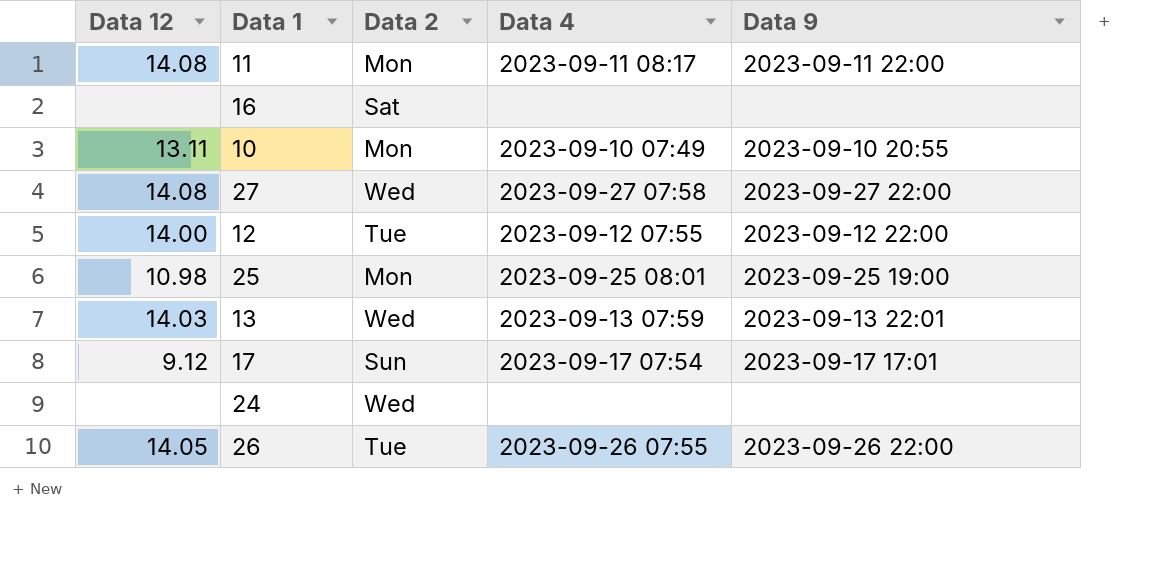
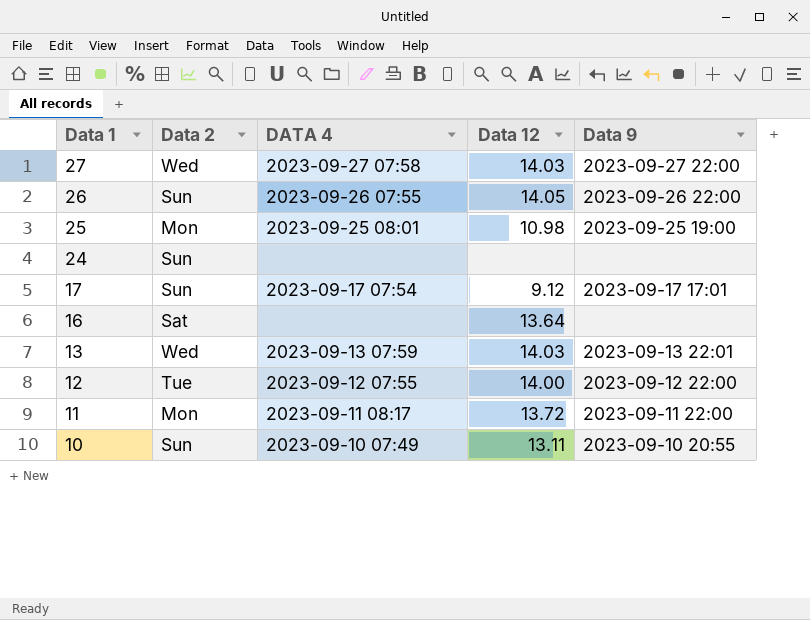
row order: none -> Data 1 descending
column name: Data 4 -> DATA 4
column Data 12 | position: 1 -> 4
27 | Data 12: 14.08 -> 14.03
26 | Data 2: Tue -> Sun
24 | Data 2: Wed -> Sun
16 | Data 12: none -> 13.64
11 | Data 12: 14.08 -> 13.72
10 | Data 2: Mon -> Sun

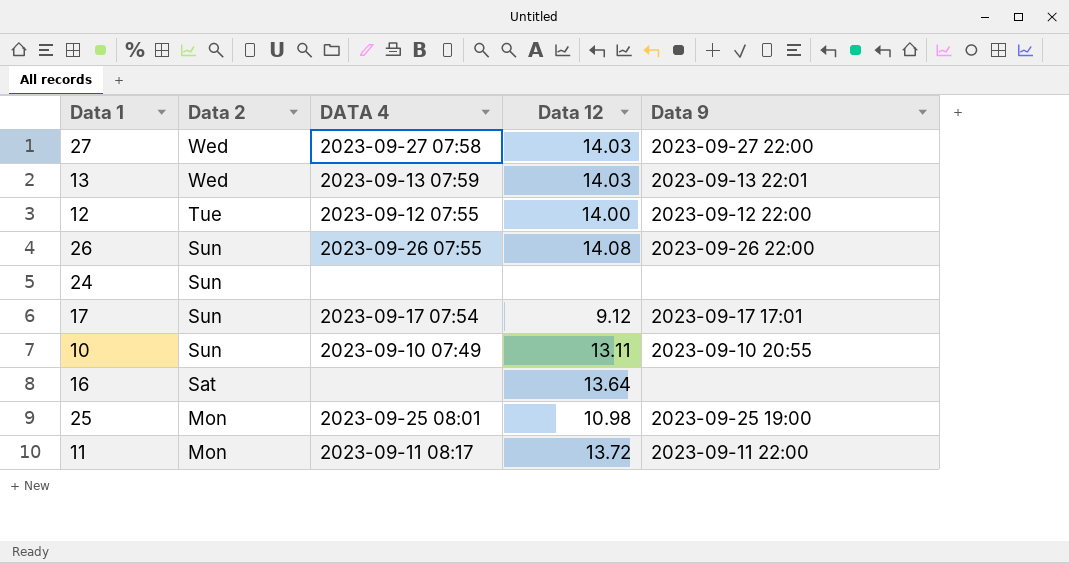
row order: Data 1 descending -> Data 2 descending
26 | Data 12: 14.05 -> 14.08

